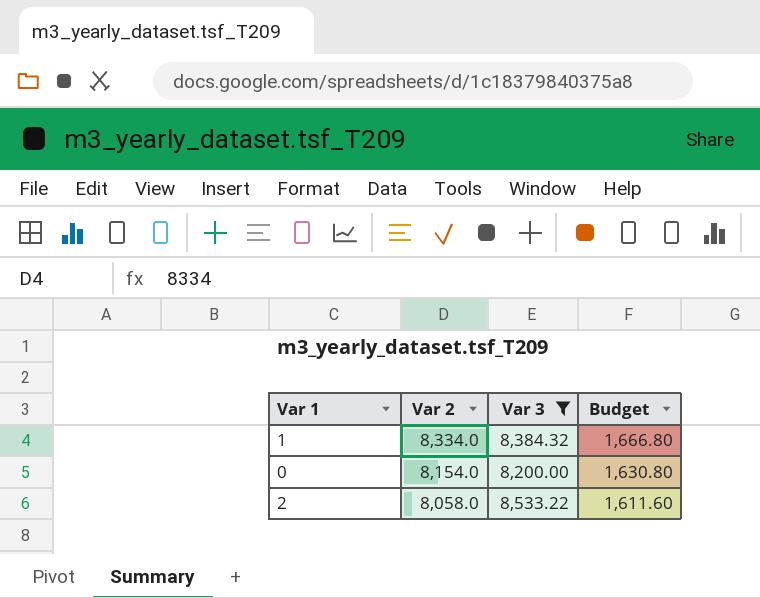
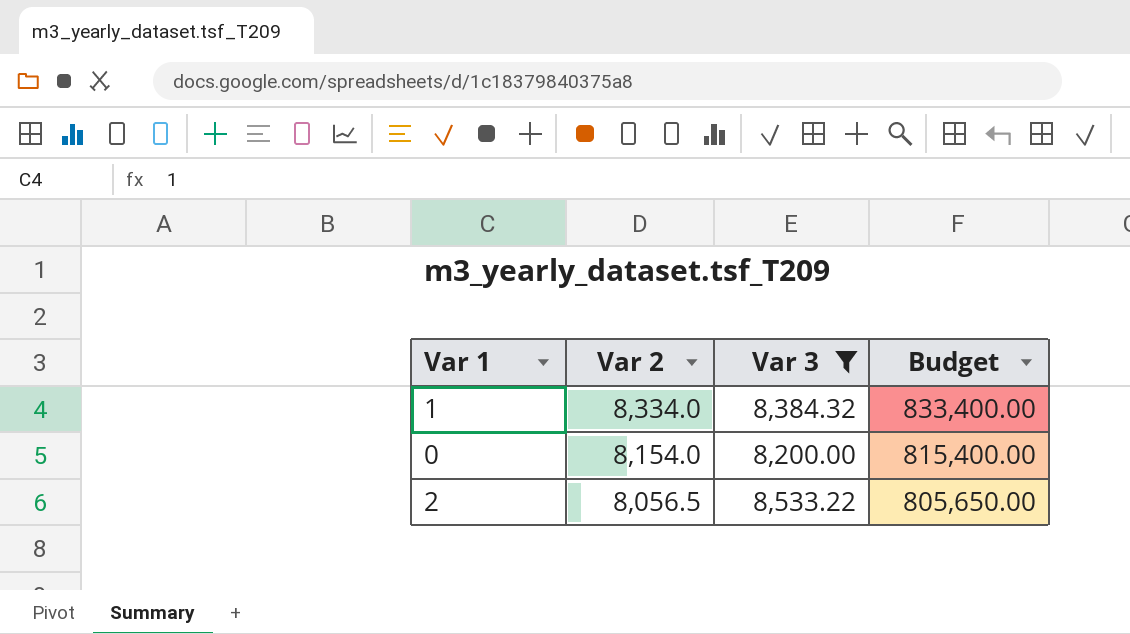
column Budget | formula: [Var 2] * 0.2 -> [Var 2] * 100
2 | Var 2: 8,058.0 -> 8,056.5

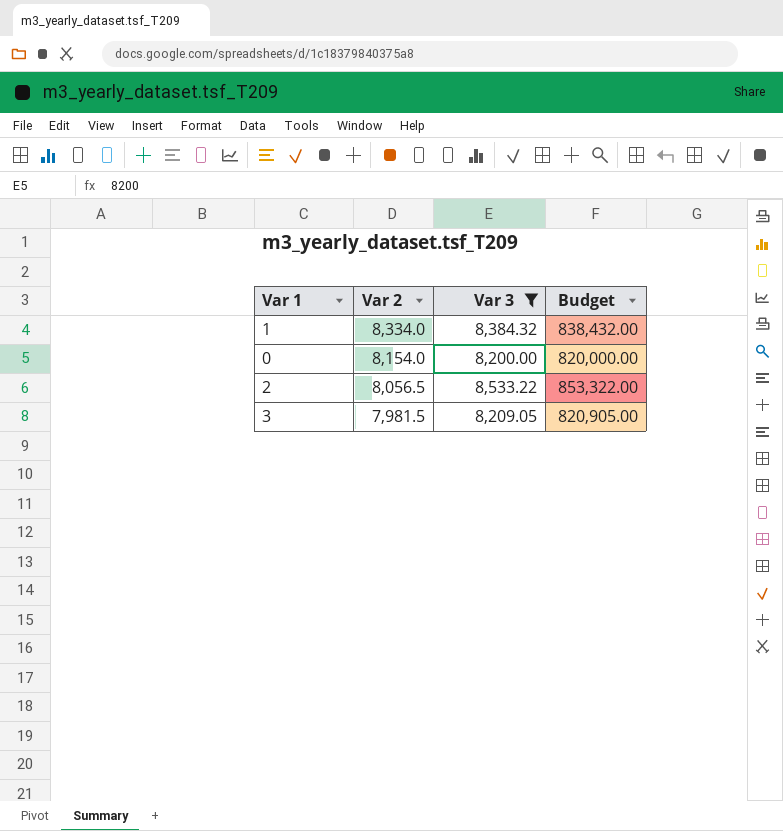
column Budget | formula: [Var 2] * 100 -> [Var 3] * 100
row 3: none -> 7,981.5 | 8,209.05 | 820,905.00

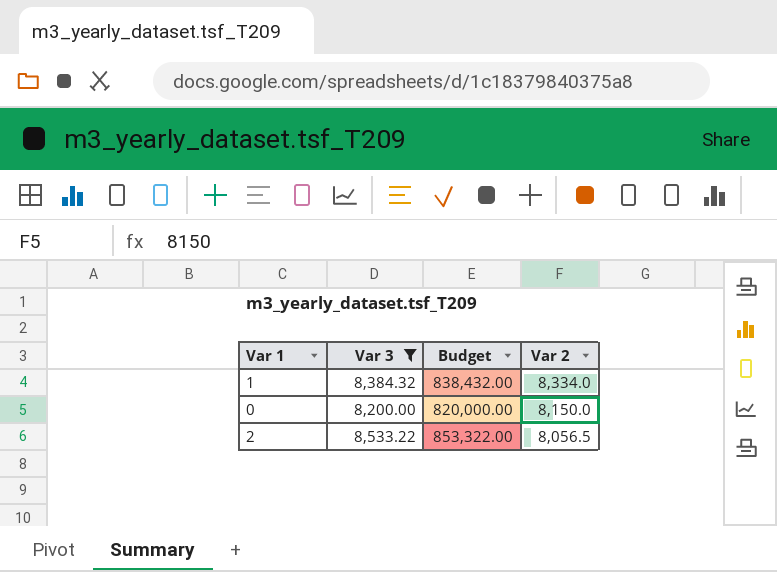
column Var 2 | position: 2 -> 4
row 3: 7,981.5 | 8,209.05 | 820,905.00 -> none
0 | Var 2: 8,154.0 -> 8,150.0

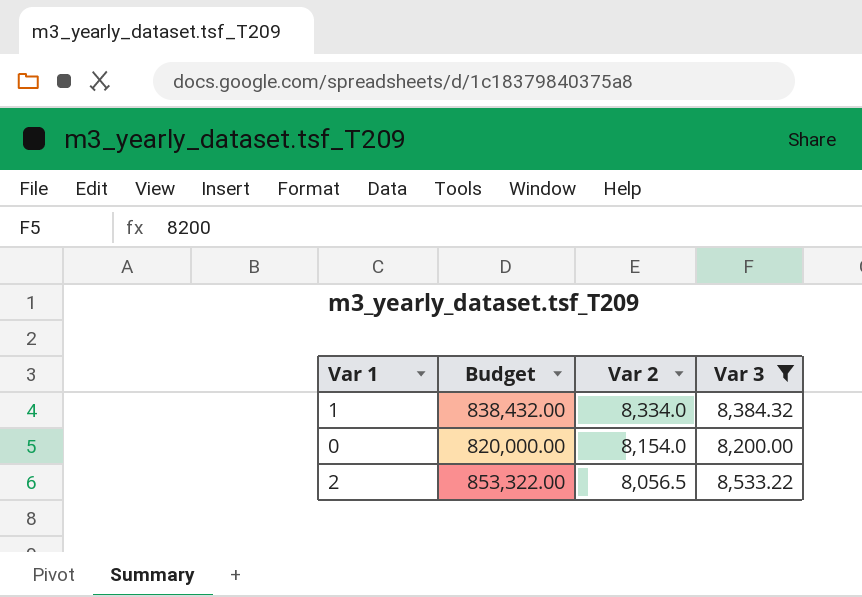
column Var 3 | position: 2 -> 4
0 | Var 2: 8,150.0 -> 8,154.0

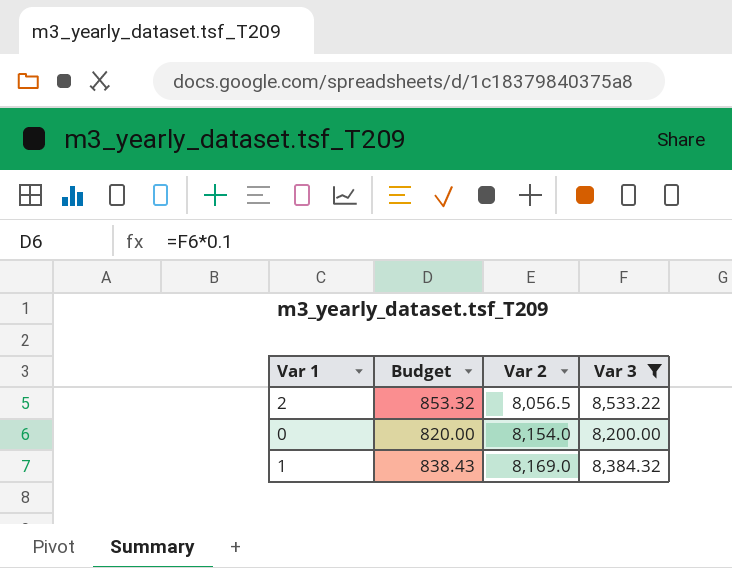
row order: Var 2 descending -> Var 2 ascending
column Budget | formula: [Var 3] * 100 -> [Var 3] * 0.1
1 | Var 2: 8,334.0 -> 8,169.0

